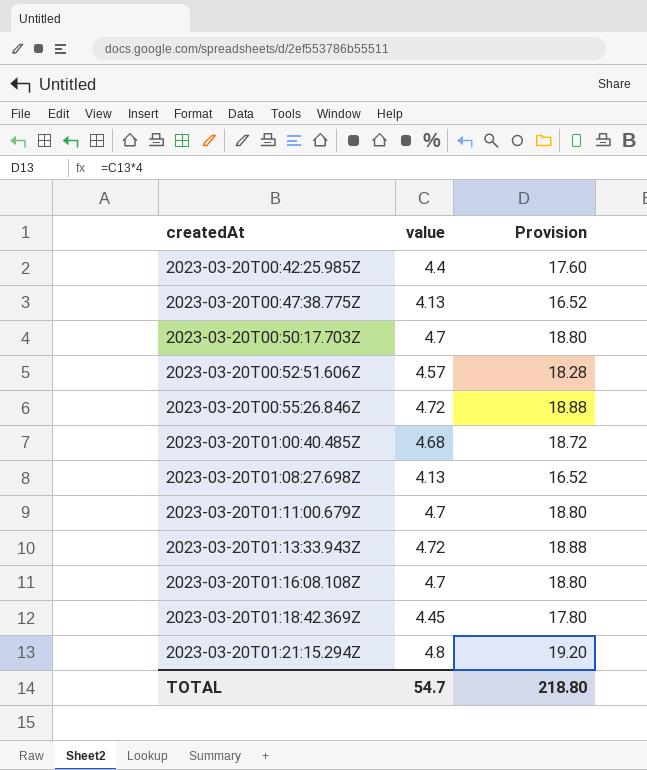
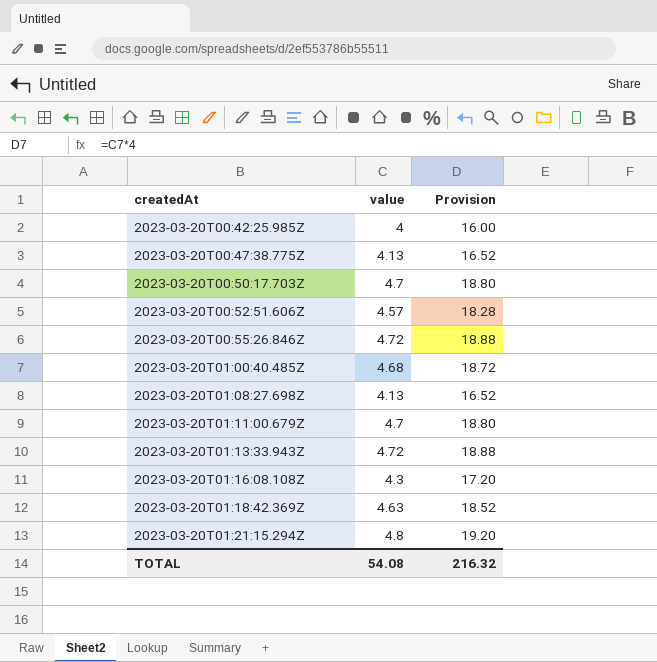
2023-03-20T00:42:25.985Z | value: 4.4 -> 4
2023-03-20T00:42:25.985Z | Provision: 17.60 -> 16.00
2023-03-20T01:16:08.108Z | value: 4.7 -> 4.3
2023-03-20T01:16:08.108Z | Provision: 18.80 -> 17.20
2023-03-20T01:18:42.369Z | value: 4.45 -> 4.63
2023-03-20T01:18:42.369Z | Provision: 17.80 -> 18.52
TOTAL | value: 54.7 -> 54.08
TOTAL | Provision: 218.80 -> 216.32

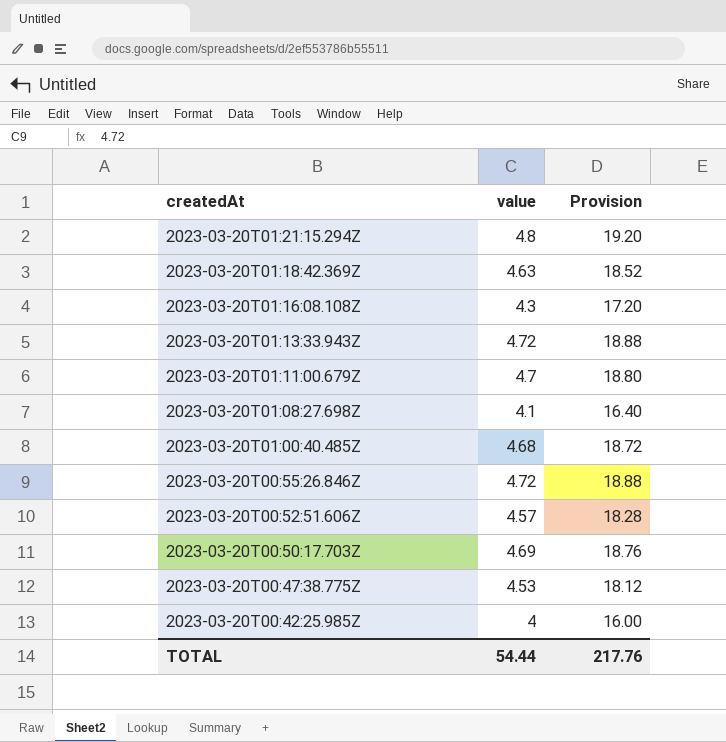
row order: createdAt ascending -> createdAt descending
2023-03-20T01:08:27.698Z | value: 4.13 -> 4.1
2023-03-20T01:08:27.698Z | Provision: 16.52 -> 16.40
2023-03-20T00:50:17.703Z | value: 4.7 -> 4.69
2023-03-20T00:50:17.703Z | Provision: 18.80 -> 18.76
2023-03-20T00:47:38.775Z | value: 4.13 -> 4.53
2023-03-20T00:47:38.775Z | Provision: 16.52 -> 18.12
TOTAL | value: 54.08 -> 54.44
TOTAL | Provision: 216.32 -> 217.76

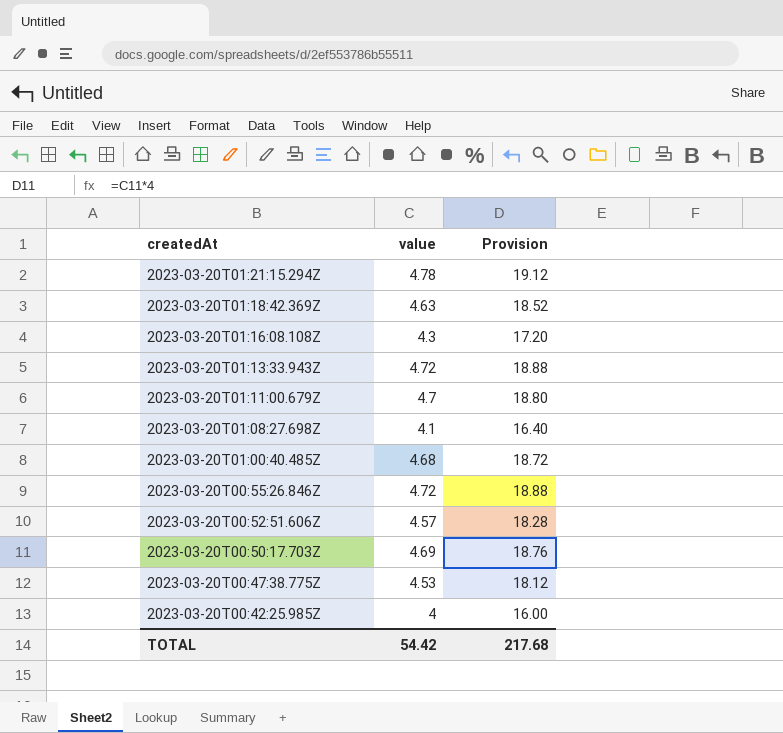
2023-03-20T01:21:15.294Z | value: 4.8 -> 4.78
2023-03-20T01:21:15.294Z | Provision: 19.20 -> 19.12
TOTAL | value: 54.44 -> 54.42
TOTAL | Provision: 217.76 -> 217.68

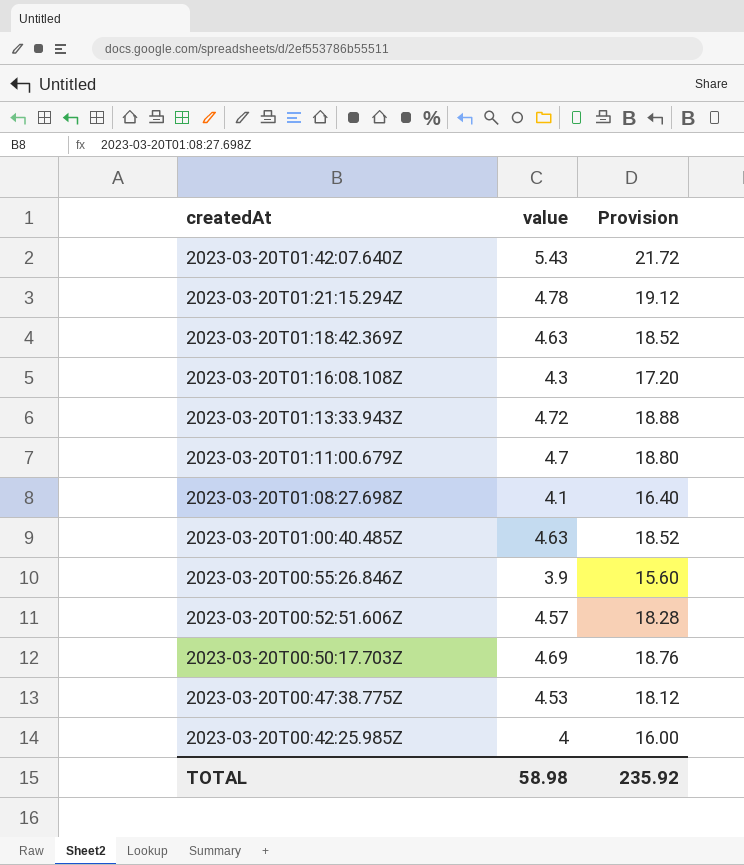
row 2023-03-20T01:42:07.640Z: none -> 5.43 | 21.72
2023-03-20T01:00:40.485Z | value: 4.68 -> 4.63
2023-03-20T01:00:40.485Z | Provision: 18.72 -> 18.52
2023-03-20T00:55:26.846Z | value: 4.72 -> 3.9
2023-03-20T00:55:26.846Z | Provision: 18.88 -> 15.60
TOTAL | value: 54.42 -> 58.98
TOTAL | Provision: 217.68 -> 235.92

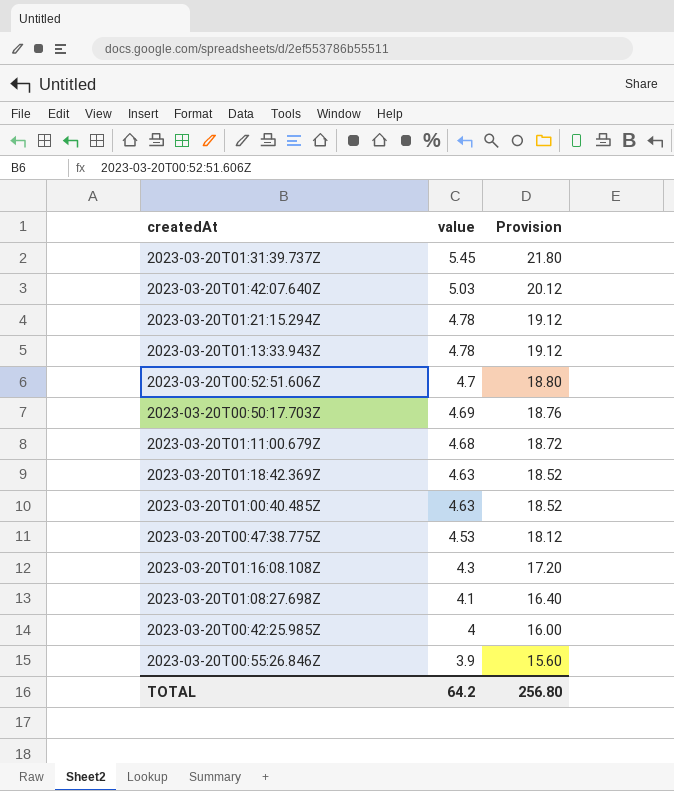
row order: createdAt descending -> value descending
row 2023-03-20T01:31:39.737Z: none -> 5.45 | 21.80
2023-03-20T01:42:07.640Z | value: 5.43 -> 5.03
2023-03-20T01:42:07.640Z | Provision: 21.72 -> 20.12
2023-03-20T01:13:33.943Z | value: 4.72 -> 4.78
2023-03-20T01:13:33.943Z | Provision: 18.88 -> 19.12
2023-03-20T00:52:51.606Z | value: 4.57 -> 4.7
2023-03-20T00:52:51.606Z | Provision: 18.28 -> 18.80
2023-03-20T01:11:00.679Z | value: 4.7 -> 4.68
2023-03-20T01:11:00.679Z | Provision: 18.80 -> 18.72
TOTAL | value: 58.98 -> 64.2
TOTAL | Provision: 235.92 -> 256.80

